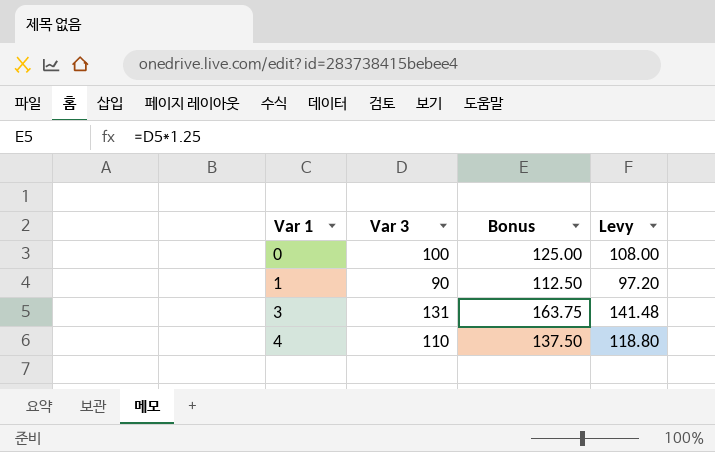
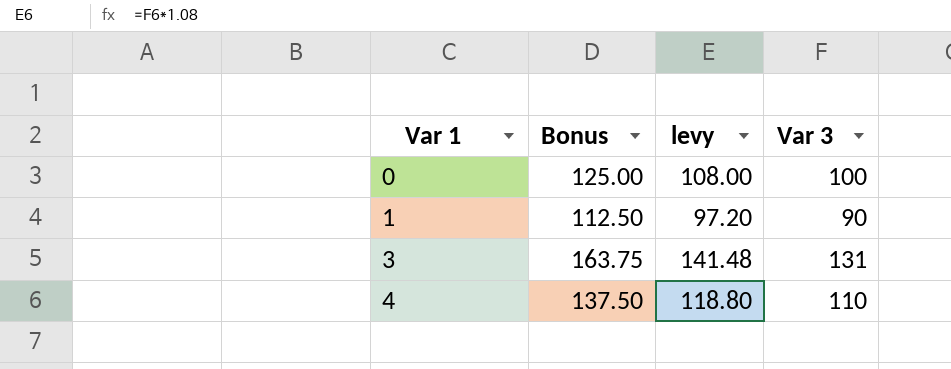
column name: Levy -> levy
column Var 3 | position: 2 -> 4

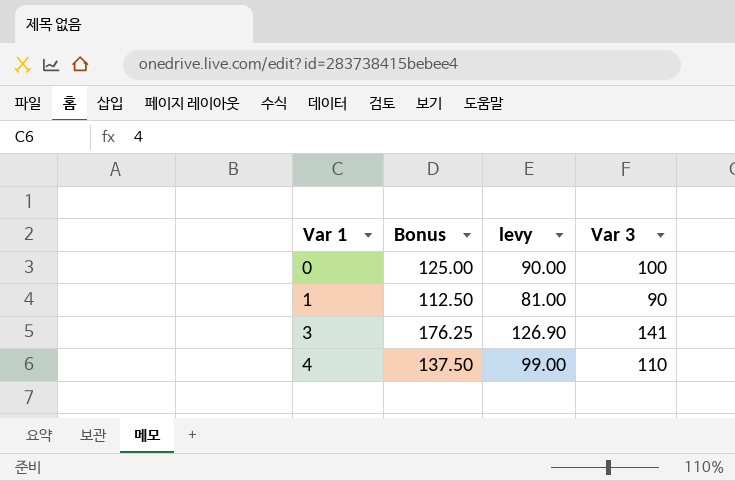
column levy | formula: [Var 3] * 1.08 -> [Var 3] * 0.9
3 | Bonus: 163.75 -> 176.25
3 | Var 3: 131 -> 141

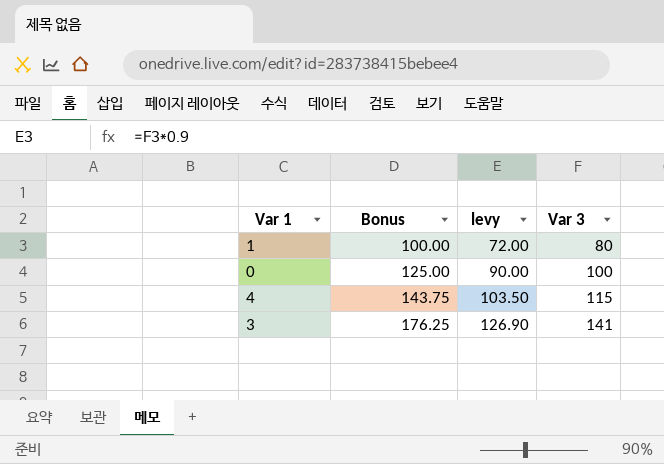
row order: Var 1 ascending -> Bonus ascending
1 | Bonus: 112.50 -> 100.00
1 | levy: 81.00 -> 72.00
1 | Var 3: 90 -> 80
4 | Bonus: 137.50 -> 143.75
4 | levy: 99.00 -> 103.50
4 | Var 3: 110 -> 115

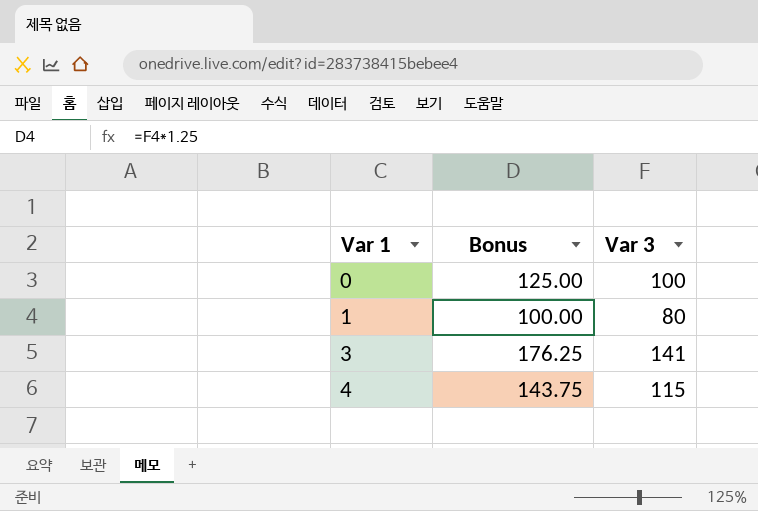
row order: Bonus ascending -> Var 1 ascending
column levy | formula: [Var 3] * 0.9 -> none

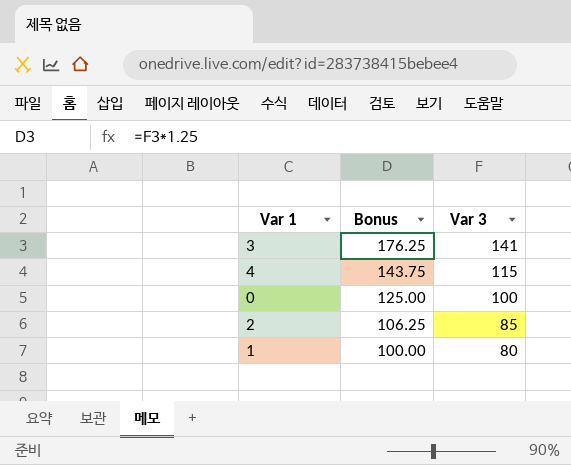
row order: Var 1 ascending -> Bonus descending
row 2: none -> 106.25 | 85

